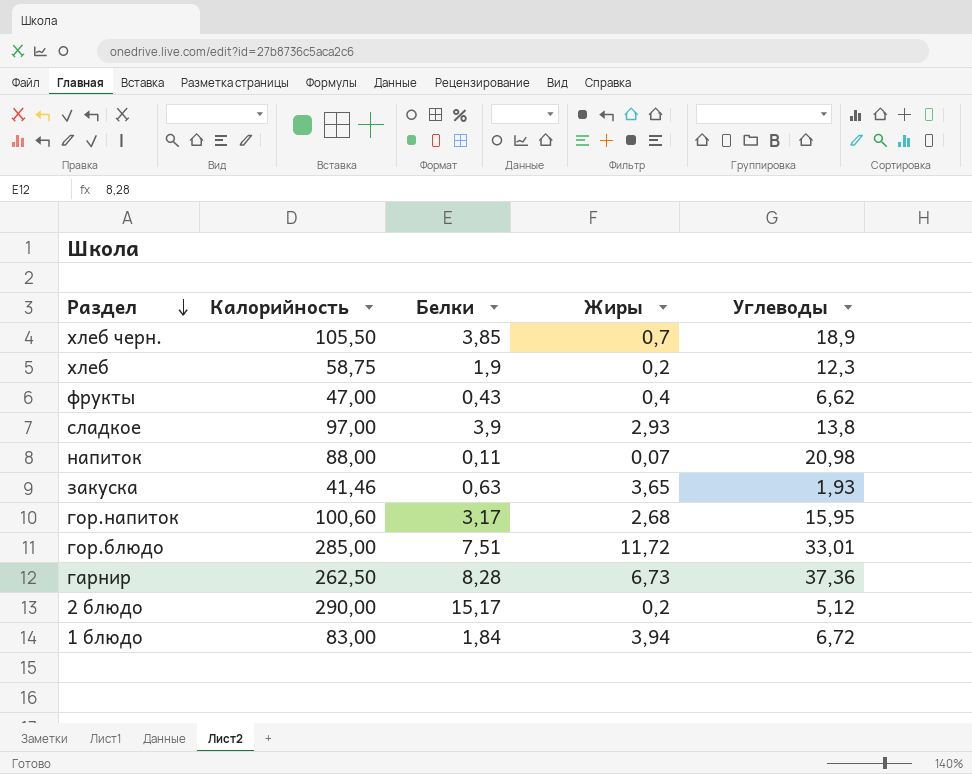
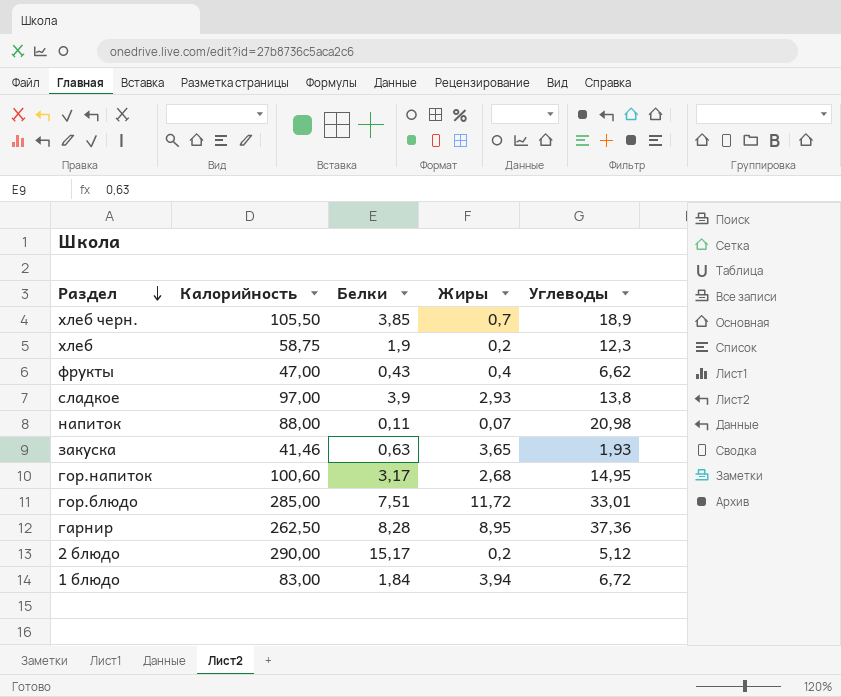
гор.напиток | Углеводы: 15,95 -> 14,95
гарнир | Жиры: 6,73 -> 8,95

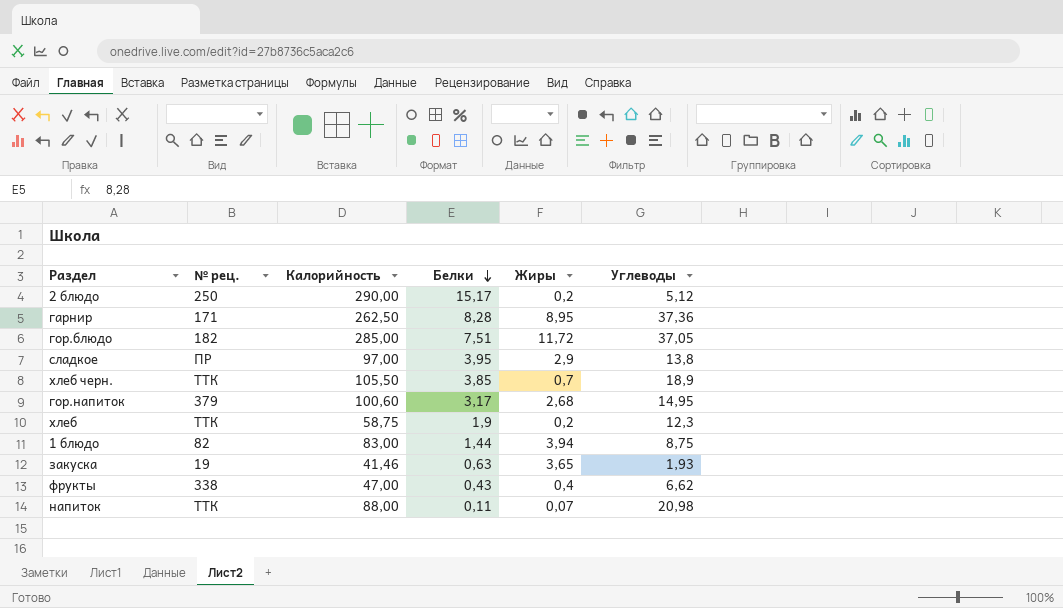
row order: Раздел descending -> Белки descending
column № рец. | position: none -> 2
гор.блюдо | Углеводы: 33,01 -> 37,05
сладкое | Белки: 3,9 -> 3,95
сладкое | Жиры: 2,93 -> 2,9
1 блюдо | Белки: 1,84 -> 1,44
1 блюдо | Углеводы: 6,72 -> 8,75

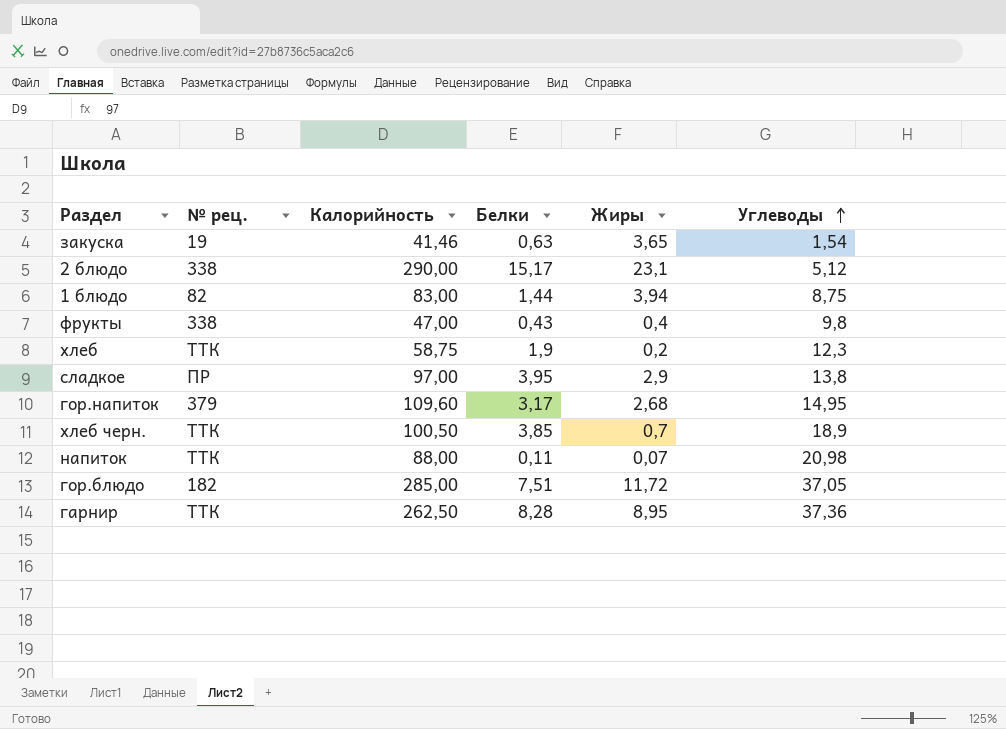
row order: Белки descending -> Углеводы ascending
закуска | Углеводы: 1,93 -> 1,54
2 блюдо | № рец.: 250 -> 338
2 блюдо | Жиры: 0,2 -> 23,1
фрукты | Углеводы: 6,62 -> 9,8
гор.напиток | Калорийность: 100,60 -> 109,60
хлеб черн. | Калорийность: 105,50 -> 100,50
гарнир | № рец.: 171 -> ТТК

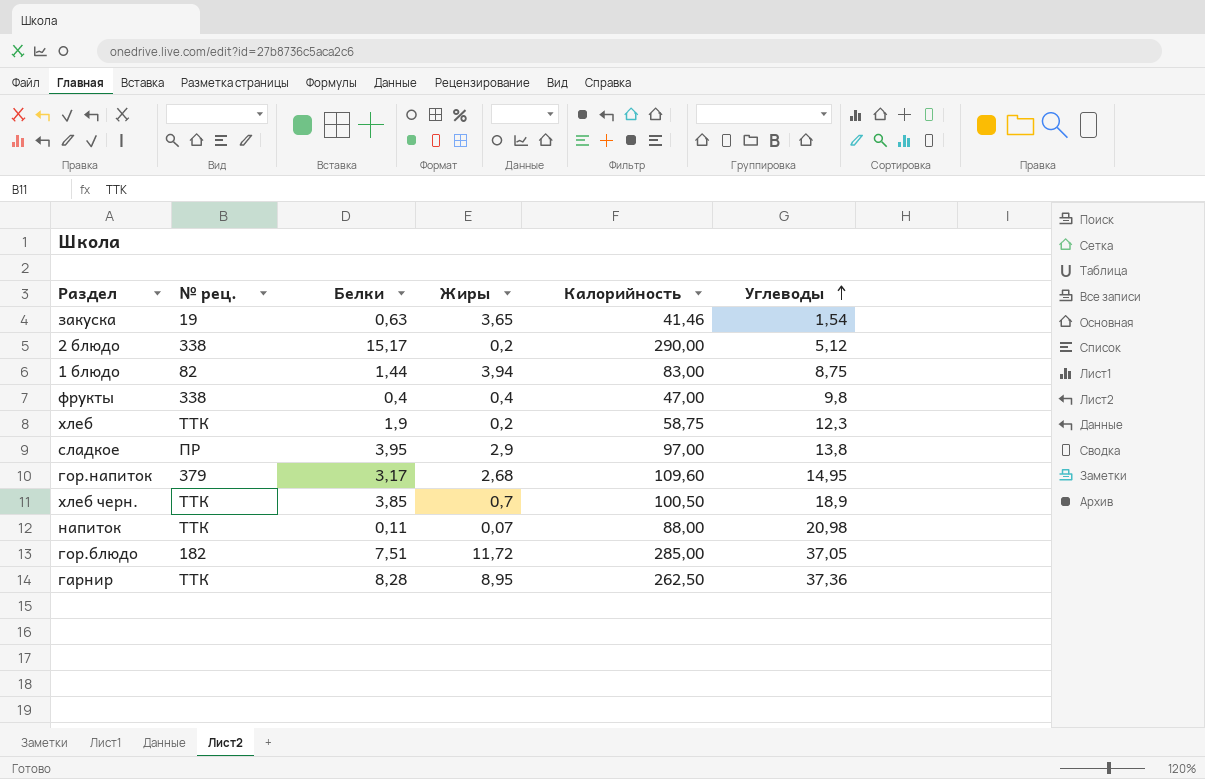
column Калорийность | position: 3 -> 5
2 блюдо | Жиры: 23,1 -> 0,2
фрукты | Белки: 0,43 -> 0,4

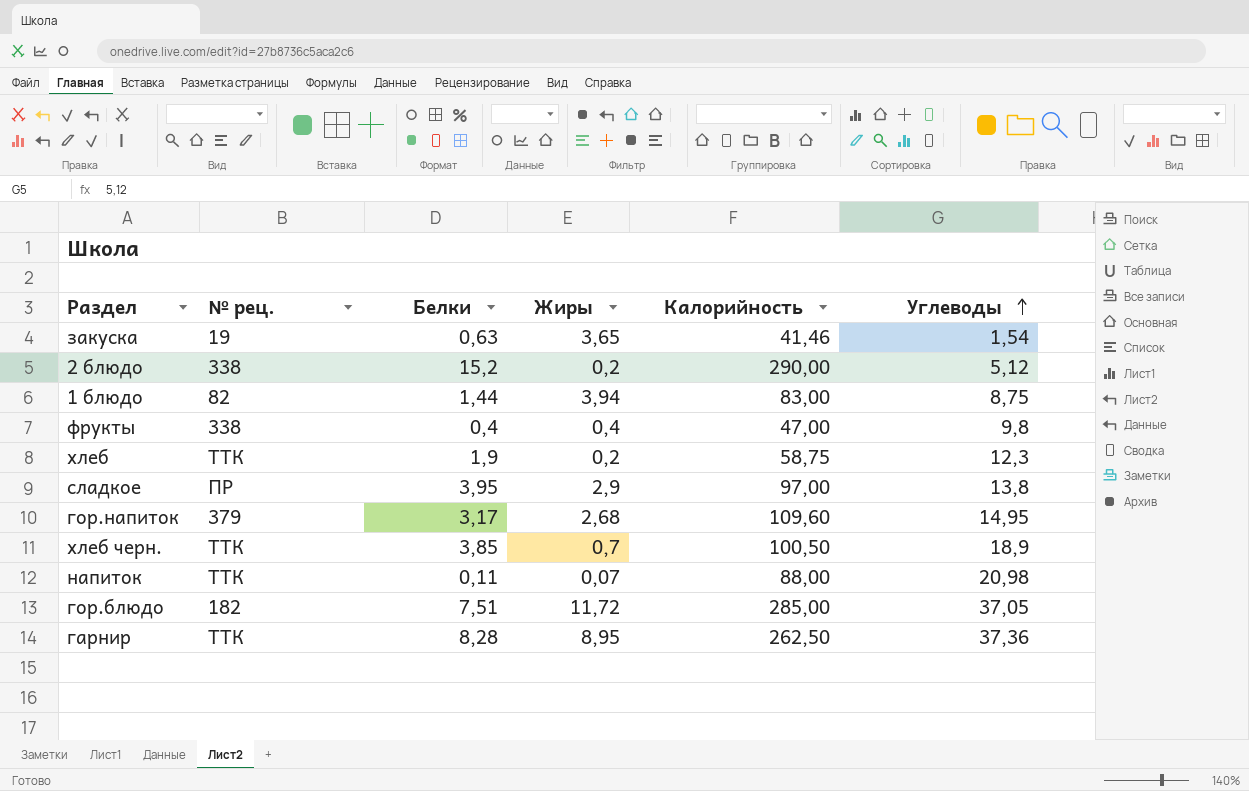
2 блюдо | Белки: 15,17 -> 15,2

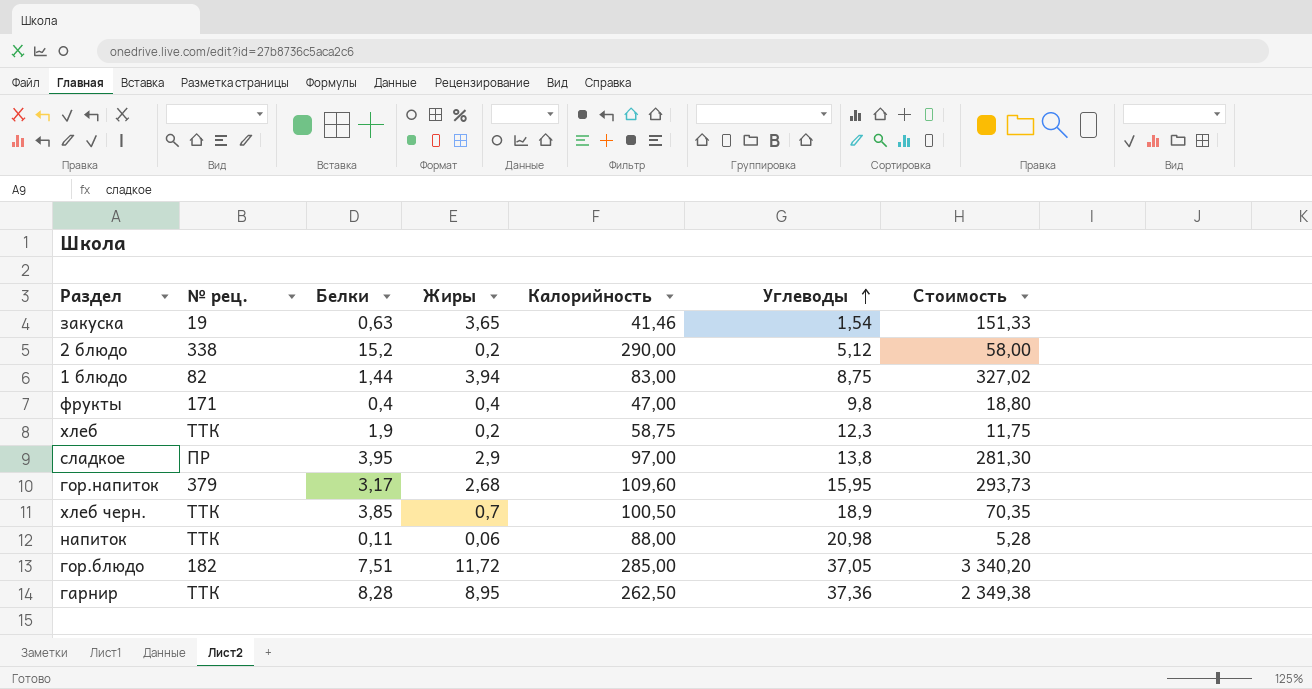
column Стоимость | formula: none -> [Жиры] * [Калорийность]
фрукты | № рец.: 338 -> 171
гор.напиток | Углеводы: 14,95 -> 15,95
напиток | Жиры: 0,07 -> 0,06

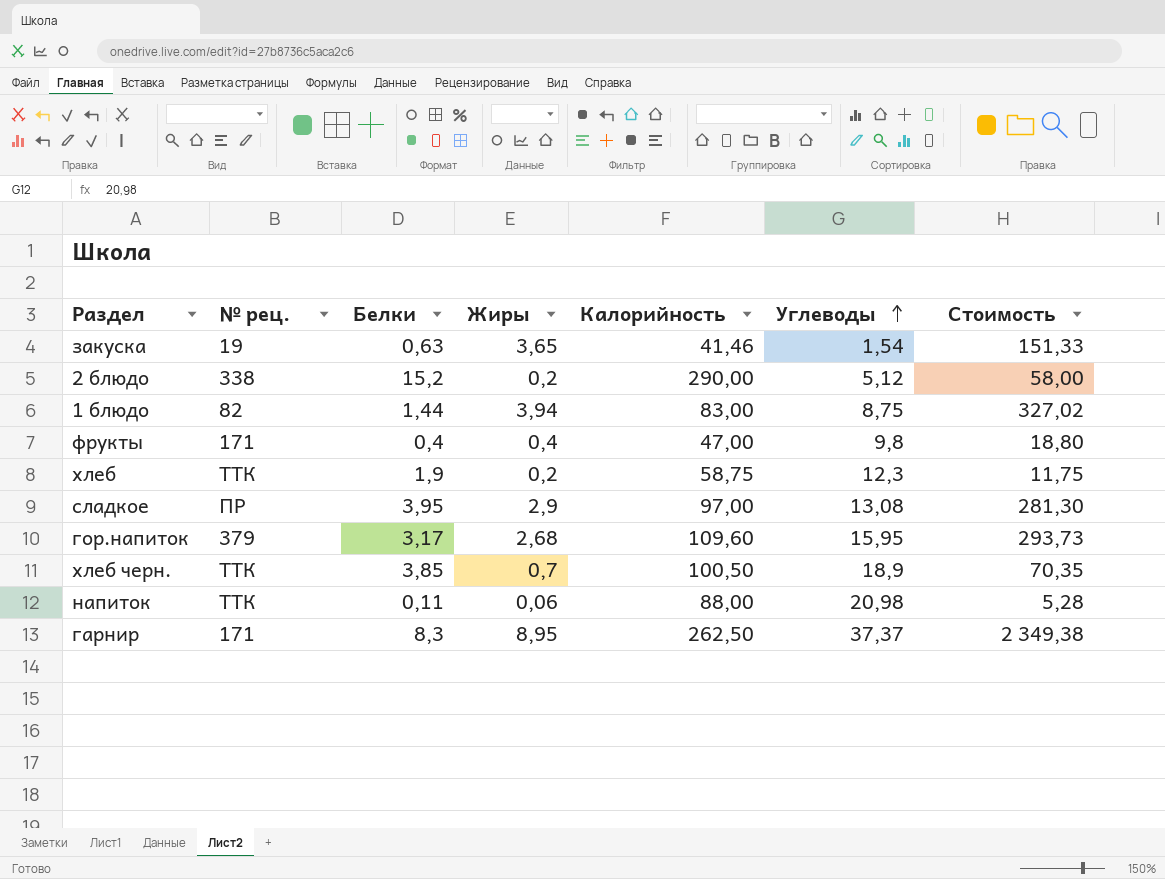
row гор.блюдо: 182 | 7,51 | 11,72 | 285,00 | 37,05 | 3 340,20 -> none
сладкое | Углеводы: 13,8 -> 13,08
гарнир | № рец.: ТТК -> 171
гарнир | Белки: 8,28 -> 8,3
гарнир | Углеводы: 37,36 -> 37,37

